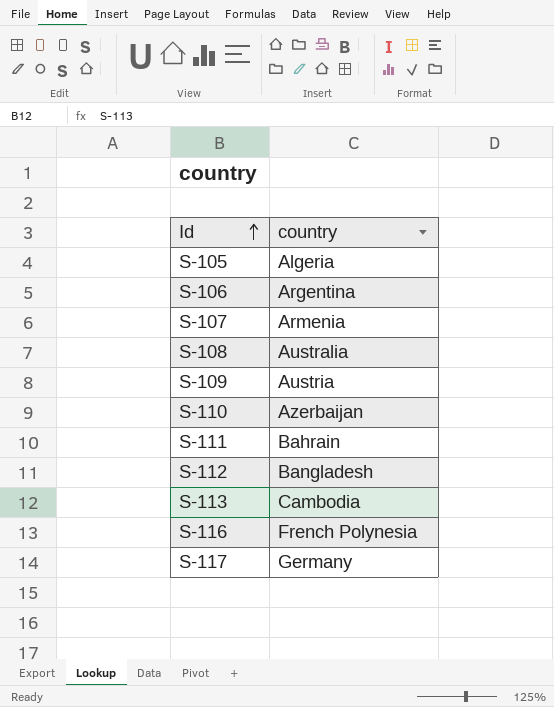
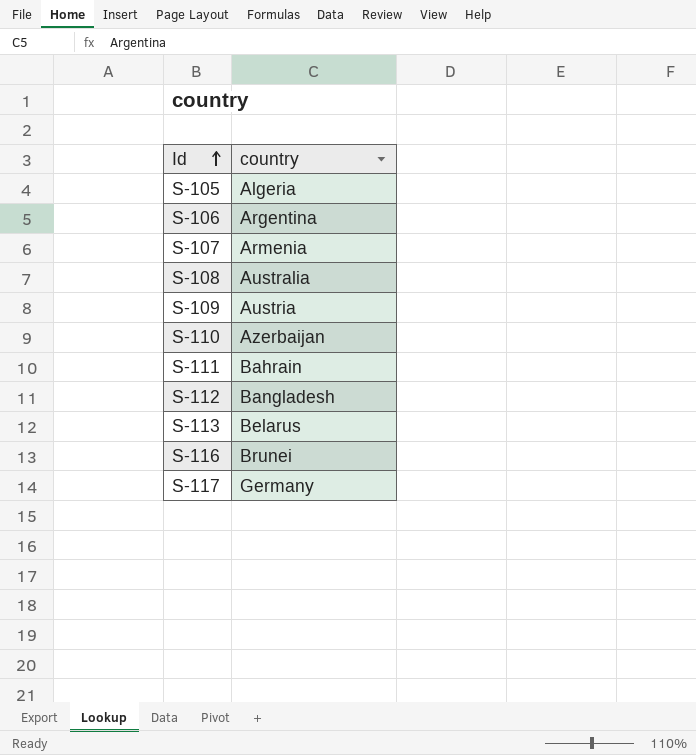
S-113 | country: Cambodia -> Belarus
S-116 | country: French Polynesia -> Brunei

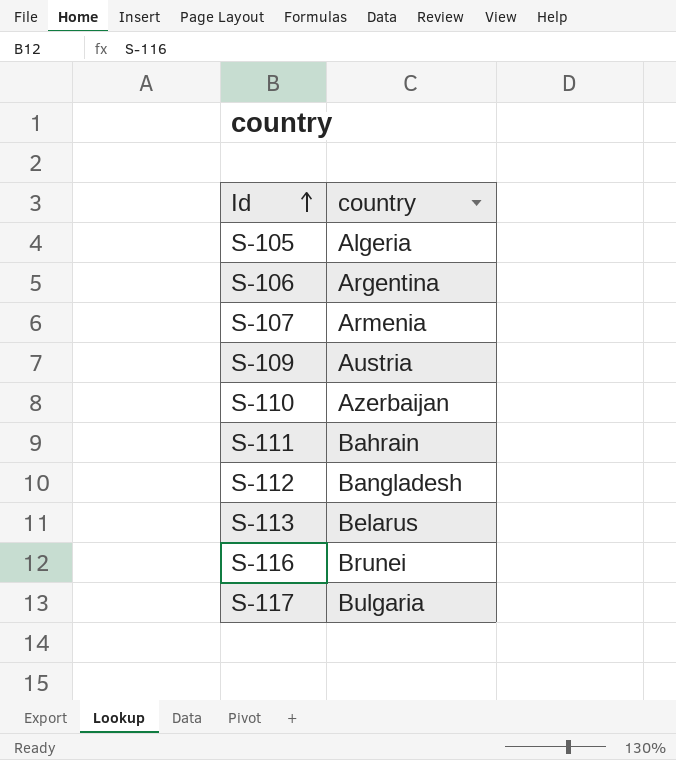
row S-108: Australia -> none
S-117 | country: Germany -> Bulgaria

